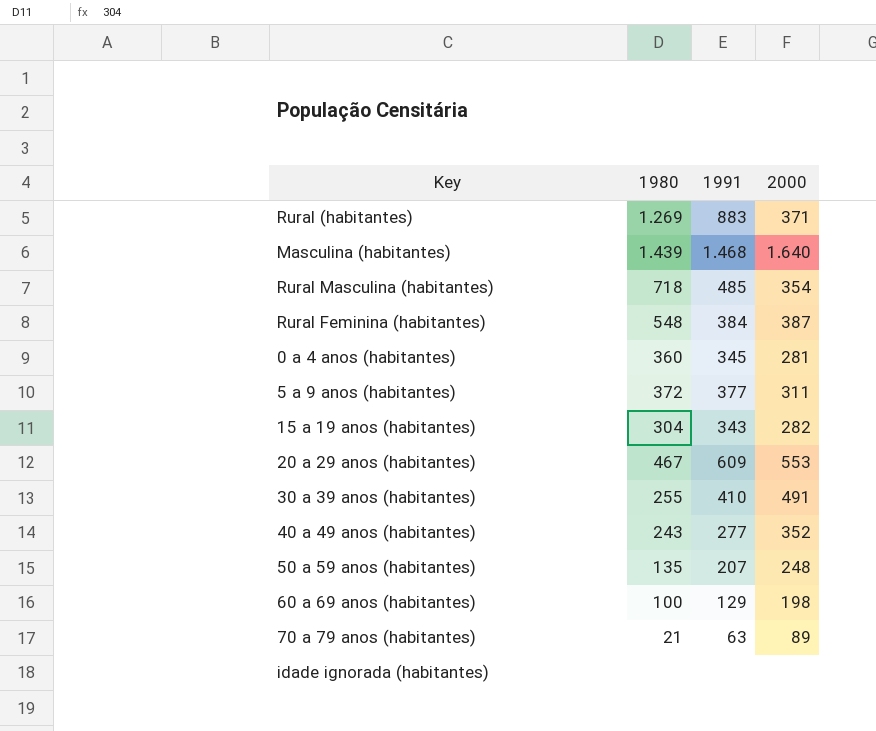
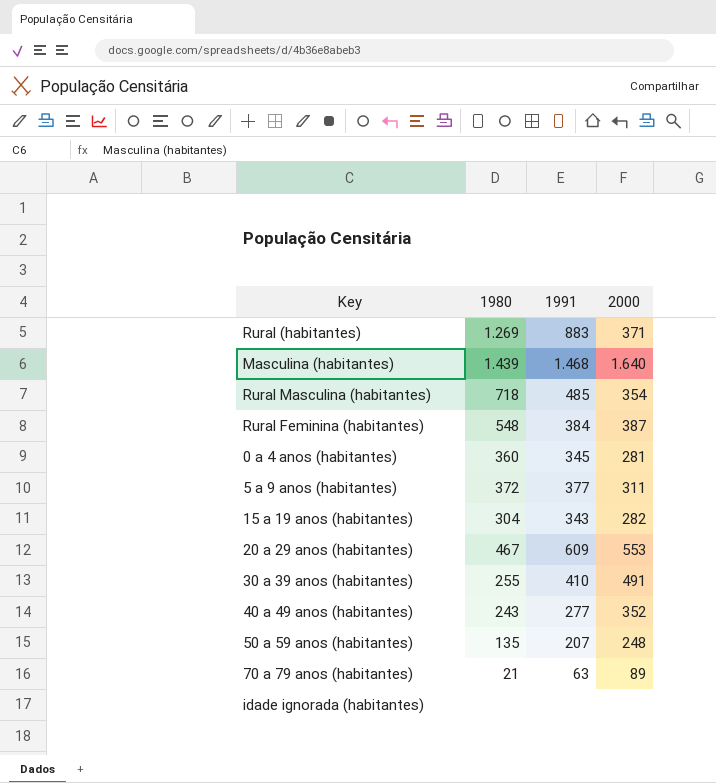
row 60 a 69 anos (habitantes): 100 | 129 | 198 -> none

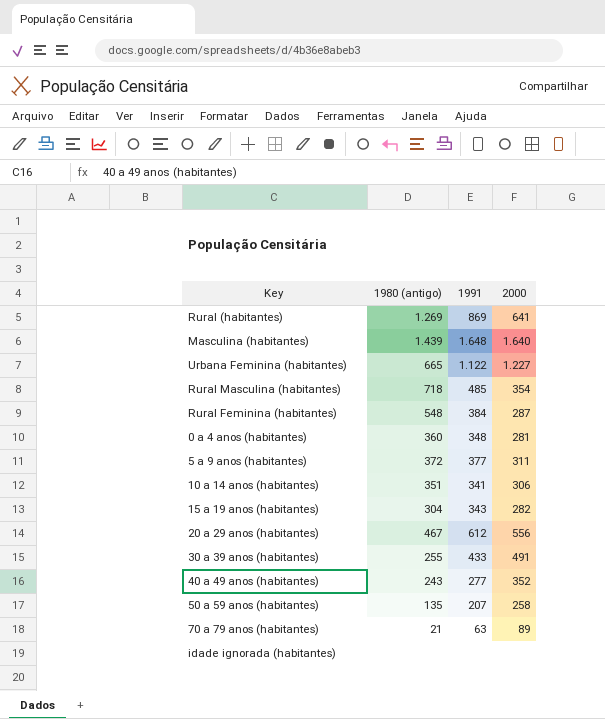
column name: 1980 -> 1980 (antigo)
Rural (habitantes) | 1991: 883 -> 869
Rural (habitantes) | 2000: 371 -> 641
Masculina (habitantes) | 1991: 1.468 -> 1.648
row Urbana Feminina (habitantes): none -> 665 | 1.122 | 1.227
Rural Feminina (habitantes) | 2000: 387 -> 287
0 a 4 anos (habitantes) | 1991: 345 -> 348
row 10 a 14 anos (habitantes): none -> 351 | 341 | 306
20 a 29 anos (habitantes) | 1991: 609 -> 612
20 a 29 anos (habitantes) | 2000: 553 -> 556
30 a 39 anos (habitantes) | 1991: 410 -> 433
50 a 59 anos (habitantes) | 2000: 248 -> 258

